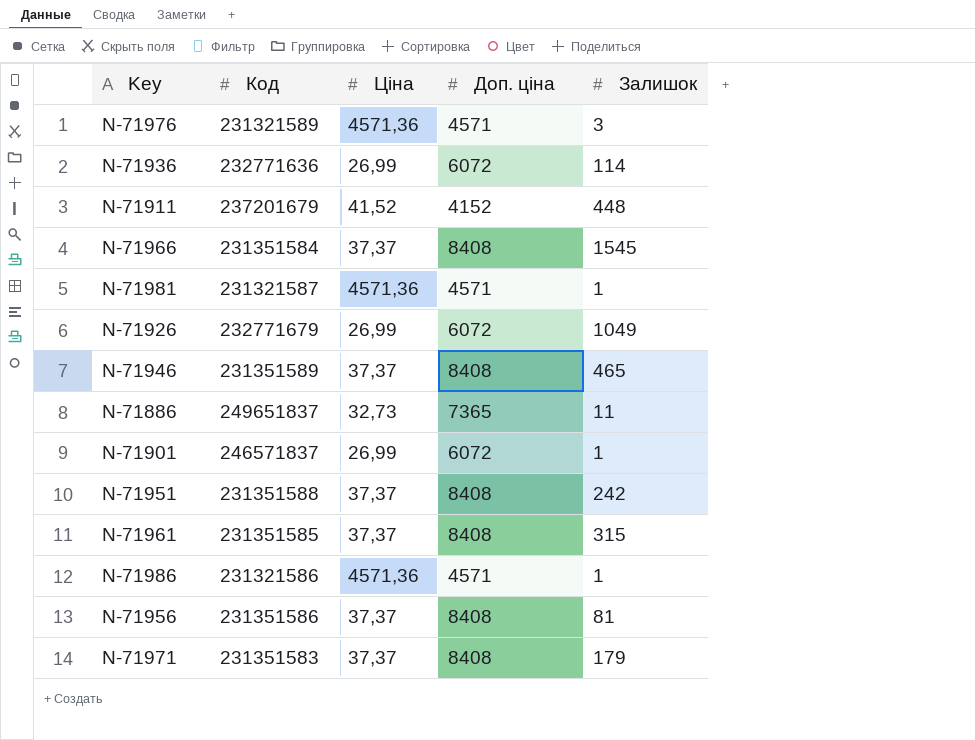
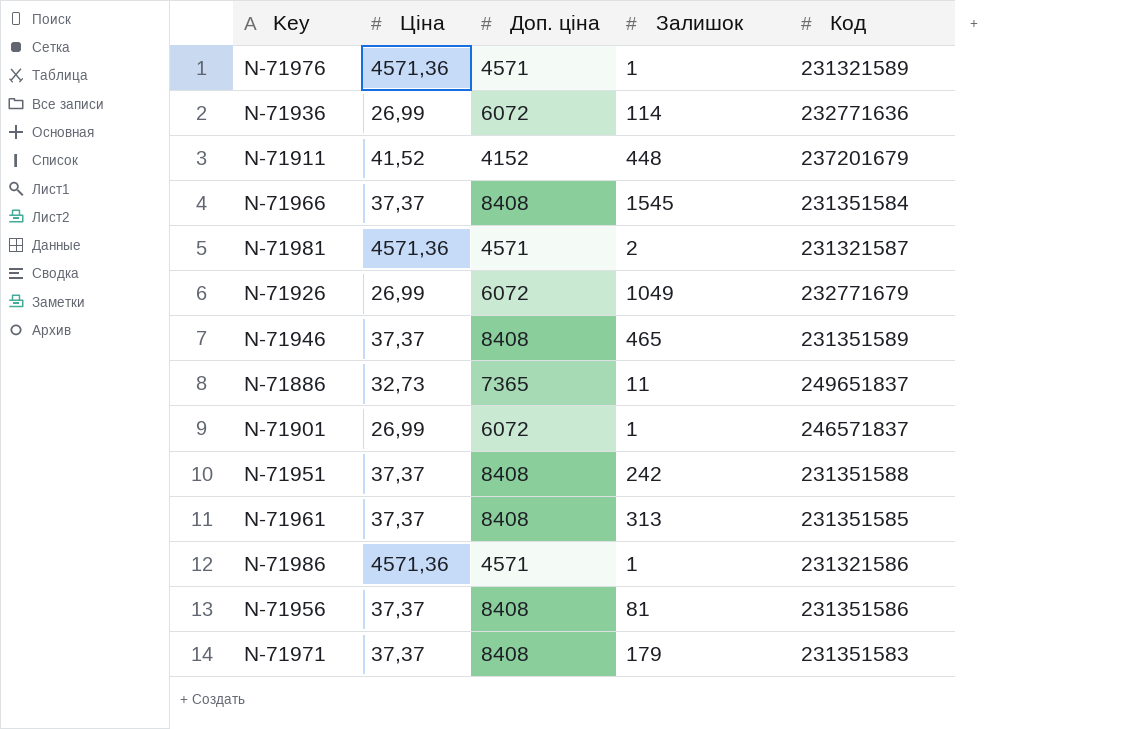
column Код | position: 2 -> 5
N-71976 | Залишок: 3 -> 1
N-71981 | Залишок: 1 -> 2
N-71961 | Залишок: 315 -> 313

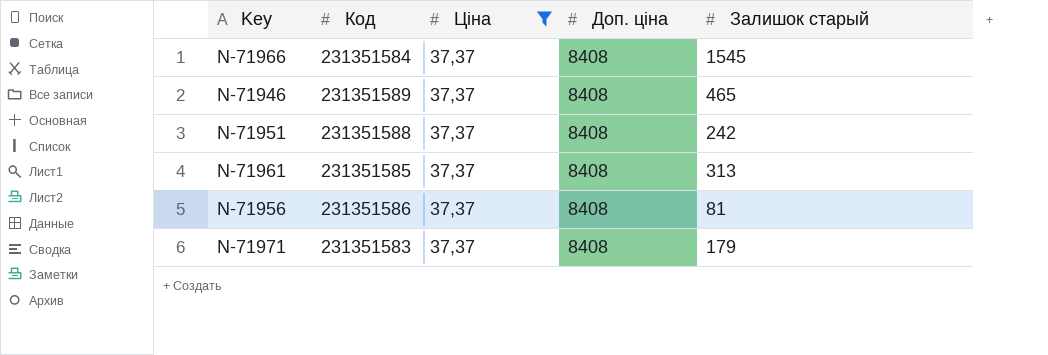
filter: none -> Ціна = 37,37
column Код | position: 5 -> 2
column name: Залишок -> Залишок старый

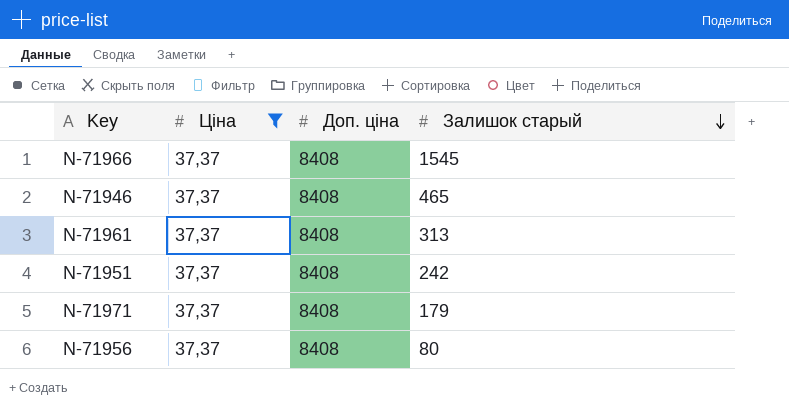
row order: none -> Залишок старый descending
column Код | position: 2 -> none
N-71956 | Залишок старый: 81 -> 80

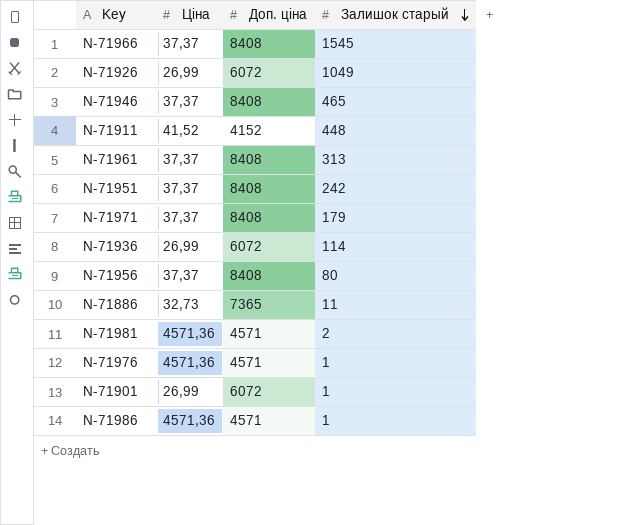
filter: Ціна = 37,37 -> none

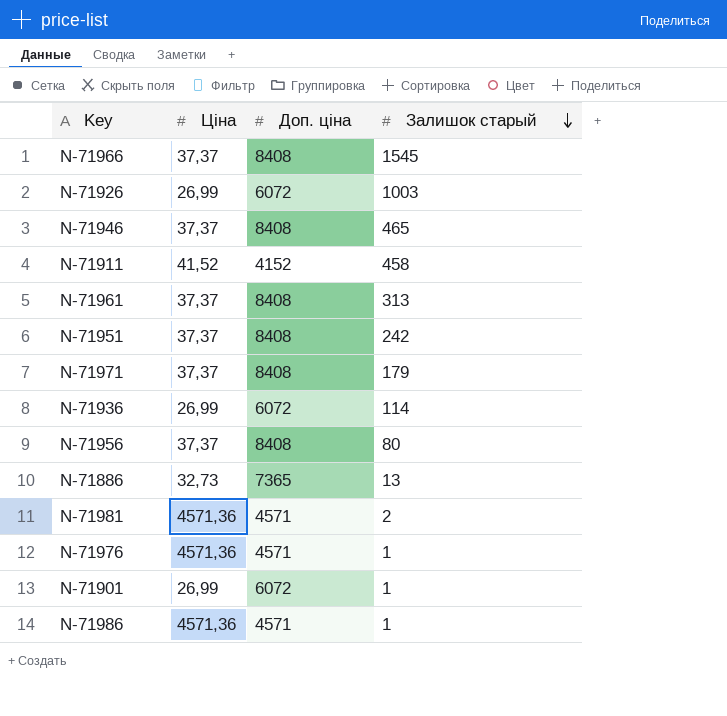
N-71926 | Залишок старый: 1049 -> 1003
N-71911 | Залишок старый: 448 -> 458
N-71886 | Залишок старый: 11 -> 13

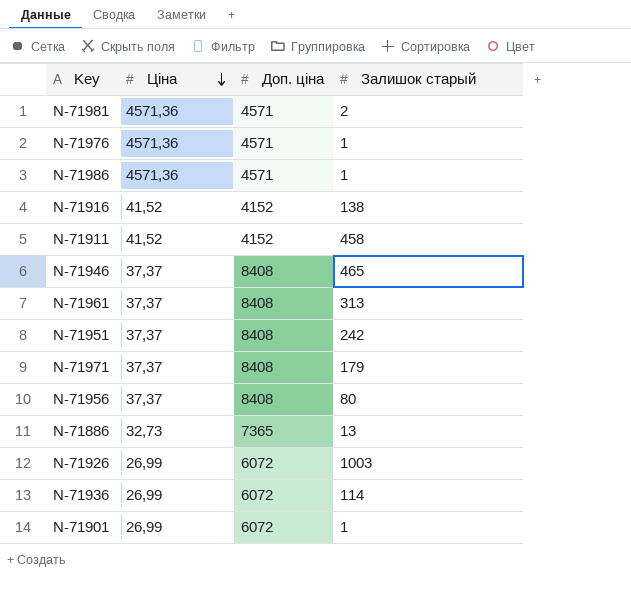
row order: Залишок старый descending -> Ціна descending
row N-71966: 37,37 | 8408 | 1545 -> none
row N-71916: none -> 41,52 | 4152 | 138

